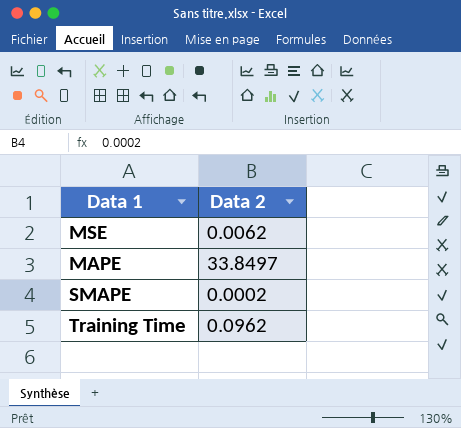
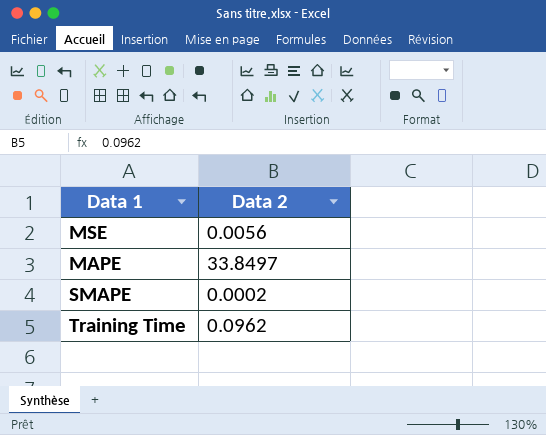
MSE | Data 2: 0.0062 -> 0.0056

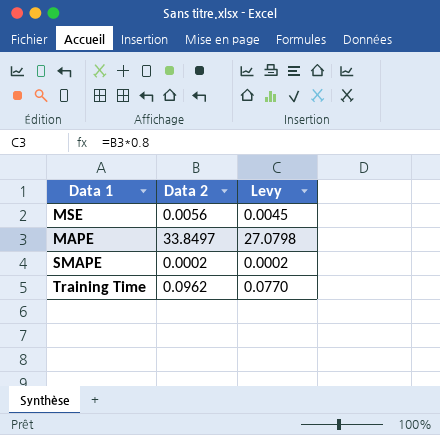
column Levy | formula: none -> [Data 2] * 0.8

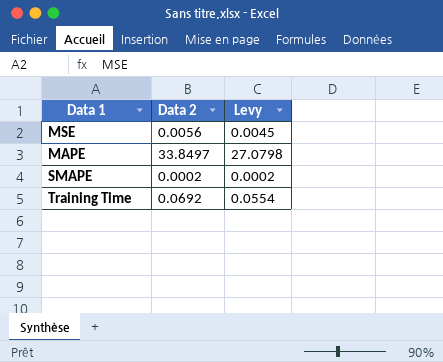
Training Time | Data 2: 0.0962 -> 0.0692
Training Time | Levy: 0.0770 -> 0.0554

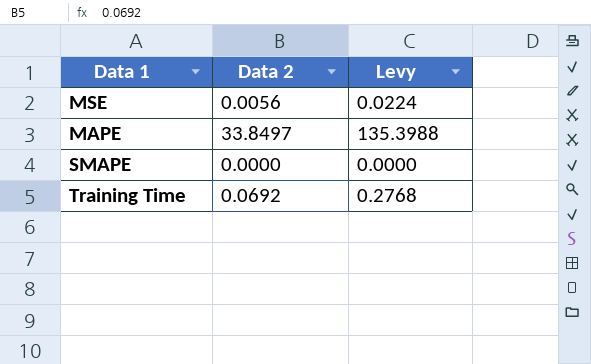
column Levy | formula: [Data 2] * 0.8 -> [Data 2] * 4
SMAPE | Data 2: 0.0002 -> 0.0000

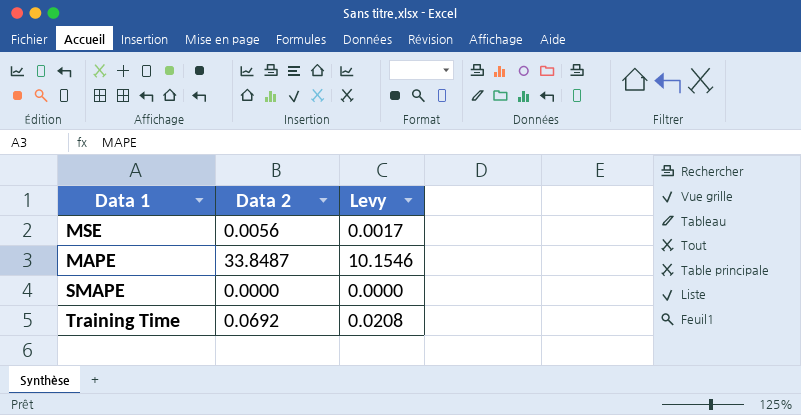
column Levy | formula: [Data 2] * 4 -> [Data 2] * 0.3
MAPE | Data 2: 33.8497 -> 33.8487

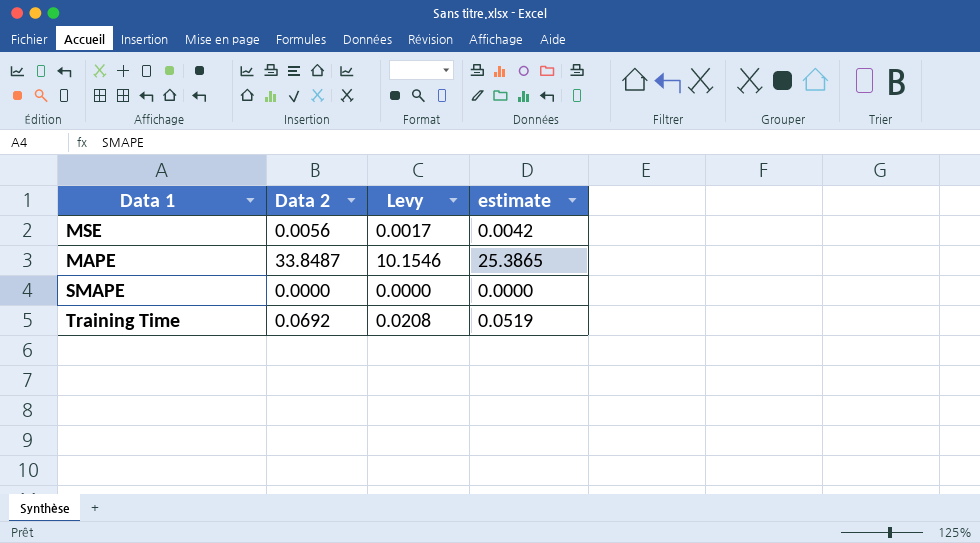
column estimate | formula: none -> [Data 2] * 0.75

